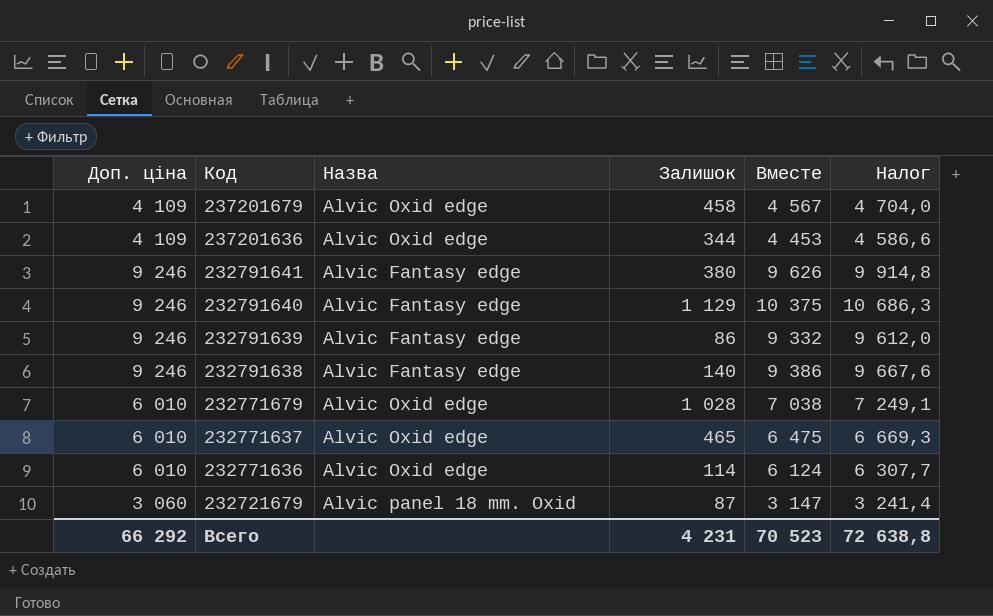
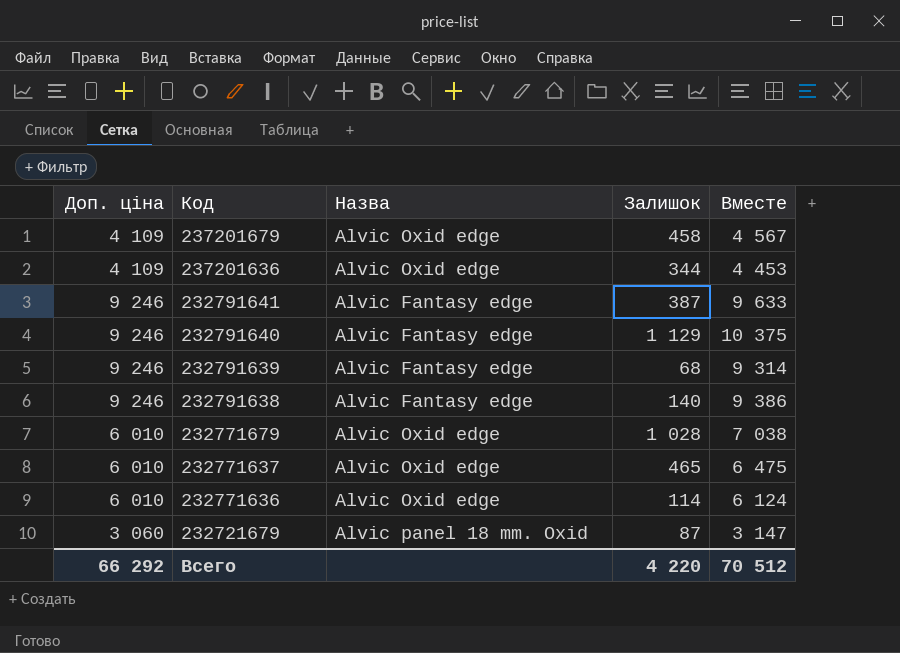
column Налог | formula: [Вместе] * 1,03 -> none
232791641 | Залишок: 380 -> 387
232791641 | Вместе: 9 626 -> 9 633
232791639 | Залишок: 86 -> 68
232791639 | Вместе: 9 332 -> 9 314
Всего | Залишок: 4 231 -> 4 220
Всего | Вместе: 70 523 -> 70 512

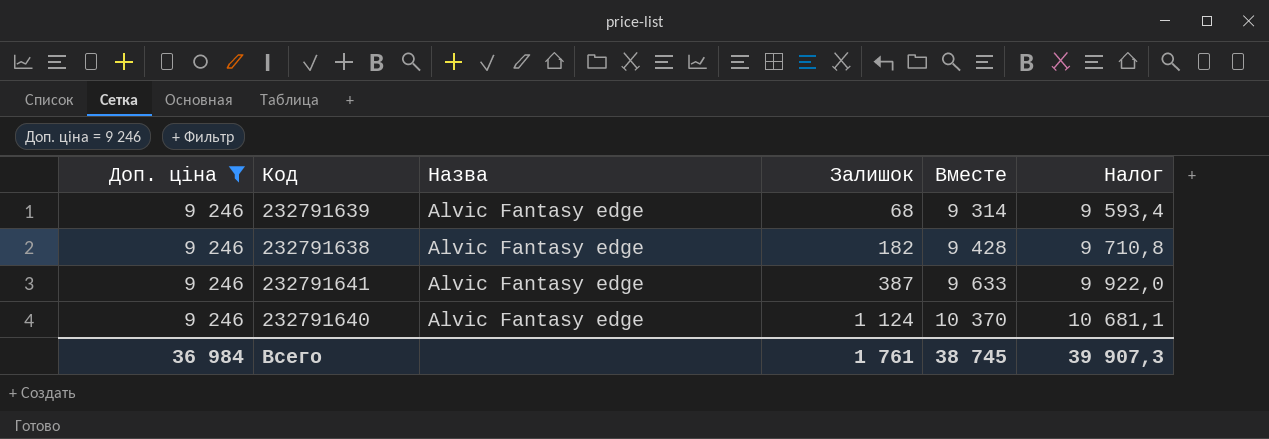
filter: none -> Доп. ціна = 9 246
row order: Код descending -> Залишок ascending
column Налог | formula: none -> [Вместе] * 1,03
232791638 | Залишок: 140 -> 182
232791638 | Вместе: 9 386 -> 9 428
232791640 | Залишок: 1 129 -> 1 124
232791640 | Вместе: 10 375 -> 10 370
Всего | Доп. ціна: 66 292 -> 36 984
Всего | Залишок: 4 220 -> 1 761
Всего | Вместе: 70 512 -> 38 745

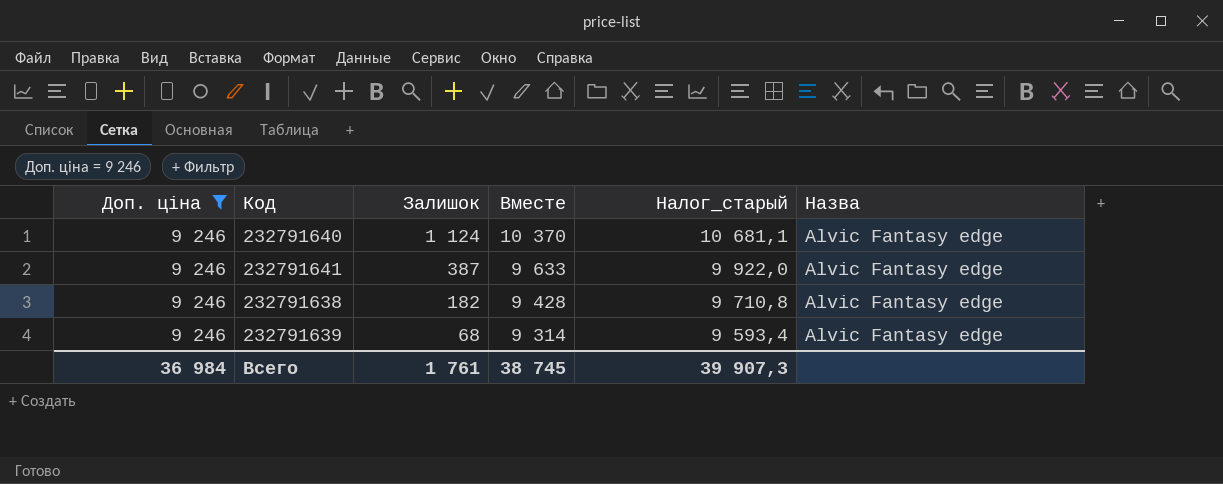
row order: Залишок ascending -> Залишок descending
column name: Налог -> Налог_старый
column Назва | position: 3 -> 6

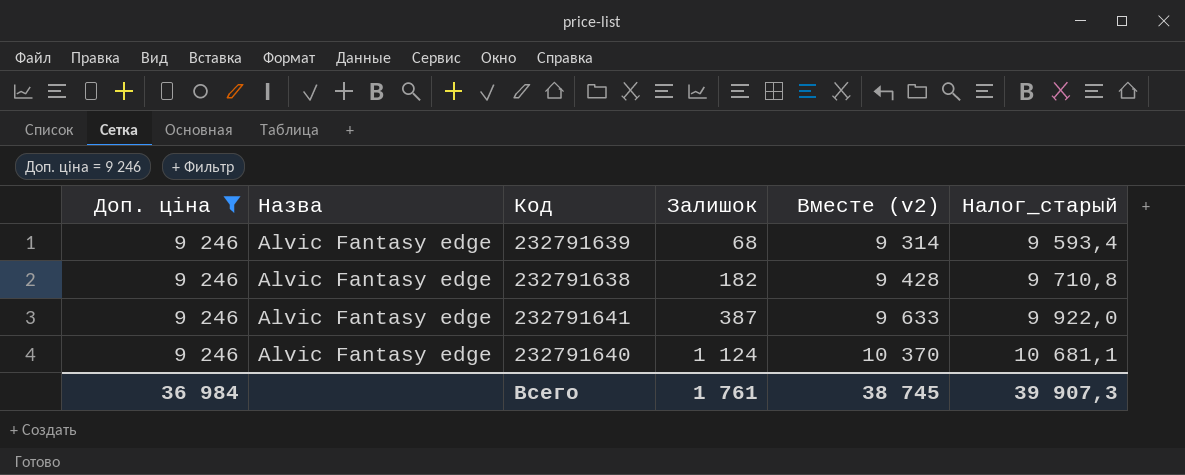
row order: Залишок descending -> Залишок ascending
column Назва | position: 6 -> 2
column name: Вместе -> Вместе (v2)

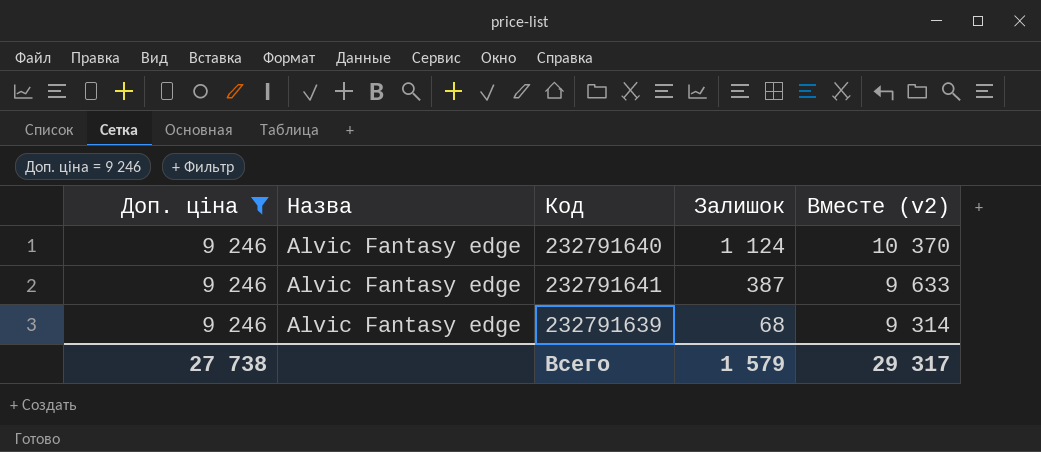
row order: Залишок ascending -> Залишок descending
column Налог_старый | formula: [Вместе (v2)] * 1,03 -> none
row 232791638: 9 246 | Alvic Fantasy edge | 182 | 9 428 | 9 710,8 -> none
Всего | Доп. ціна: 36 984 -> 27 738
Всего | Залишок: 1 761 -> 1 579
Всего | Вместе (v2): 38 745 -> 29 317

